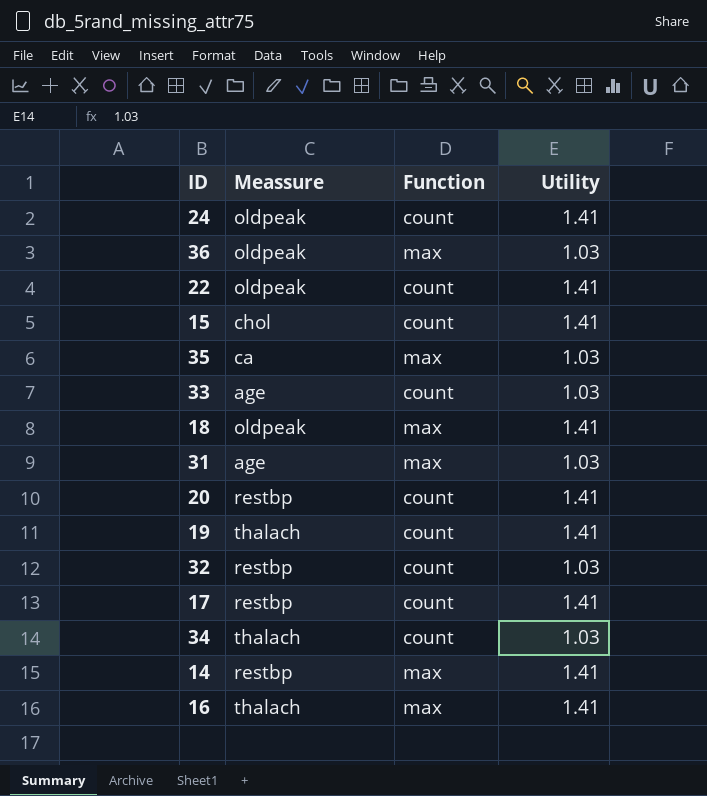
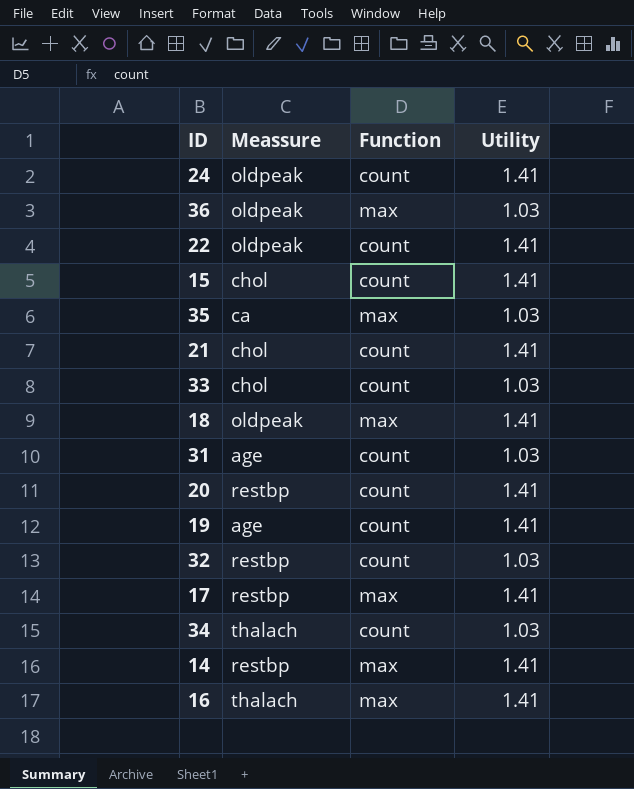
row 21: none -> chol | count | 1.41
33 | Meassure: age -> chol
31 | Function: max -> count
19 | Meassure: thalach -> age
17 | Function: count -> max

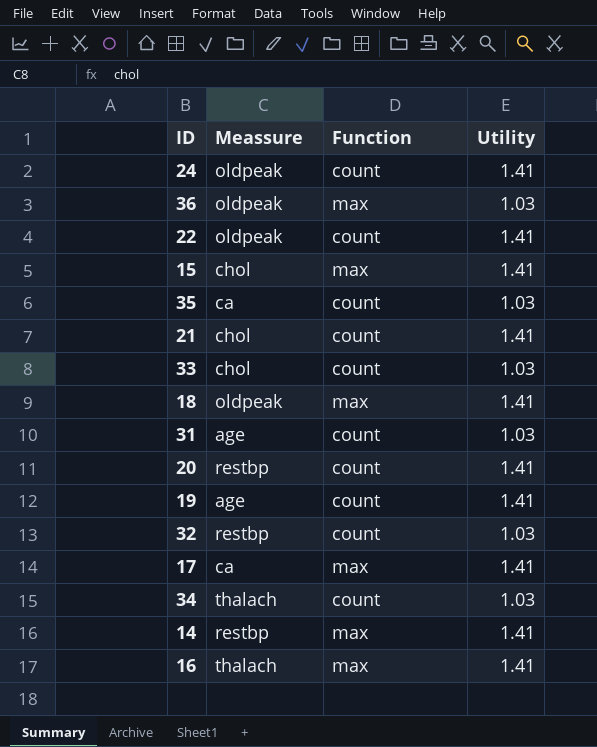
15 | Function: count -> max
35 | Function: max -> count
17 | Meassure: restbp -> ca

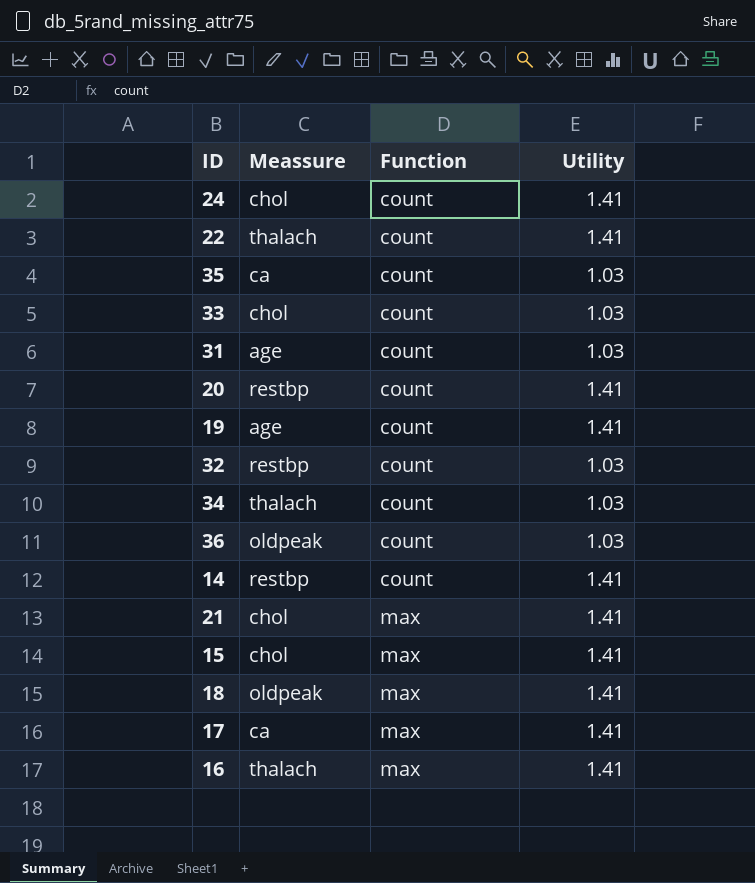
row order: none -> Function ascending
24 | Meassure: oldpeak -> chol
22 | Meassure: oldpeak -> thalach
36 | Function: max -> count
14 | Function: max -> count
21 | Function: count -> max

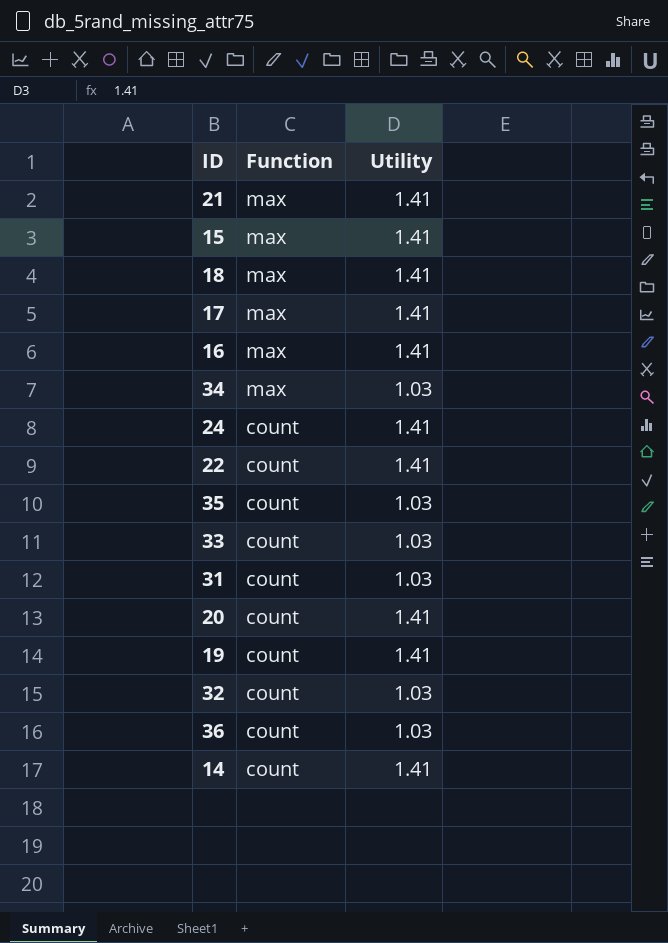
row order: Function ascending -> Function descending
column Meassure | position: 2 -> none
34 | Function: count -> max

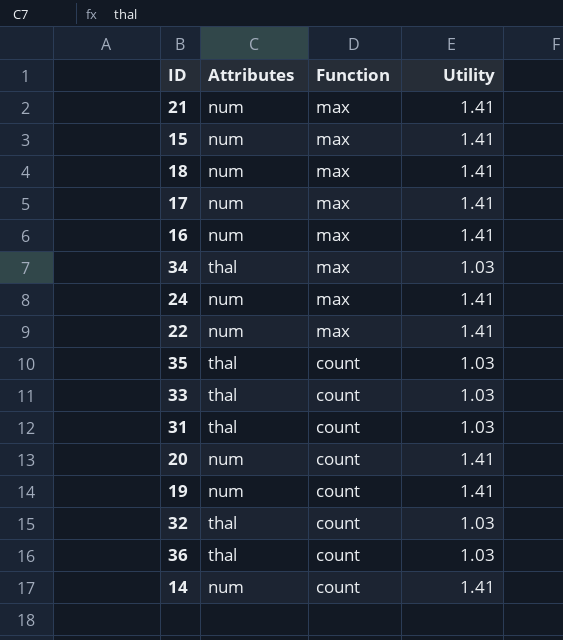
column Attributes | position: none -> 2
24 | Function: count -> max
22 | Function: count -> max

